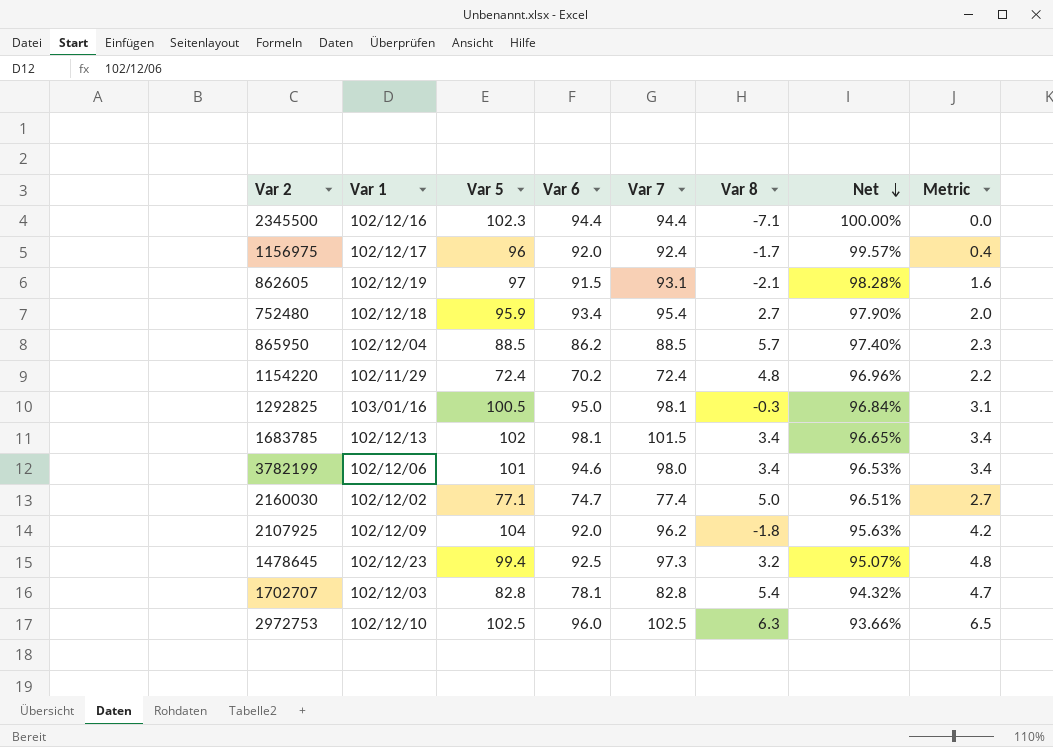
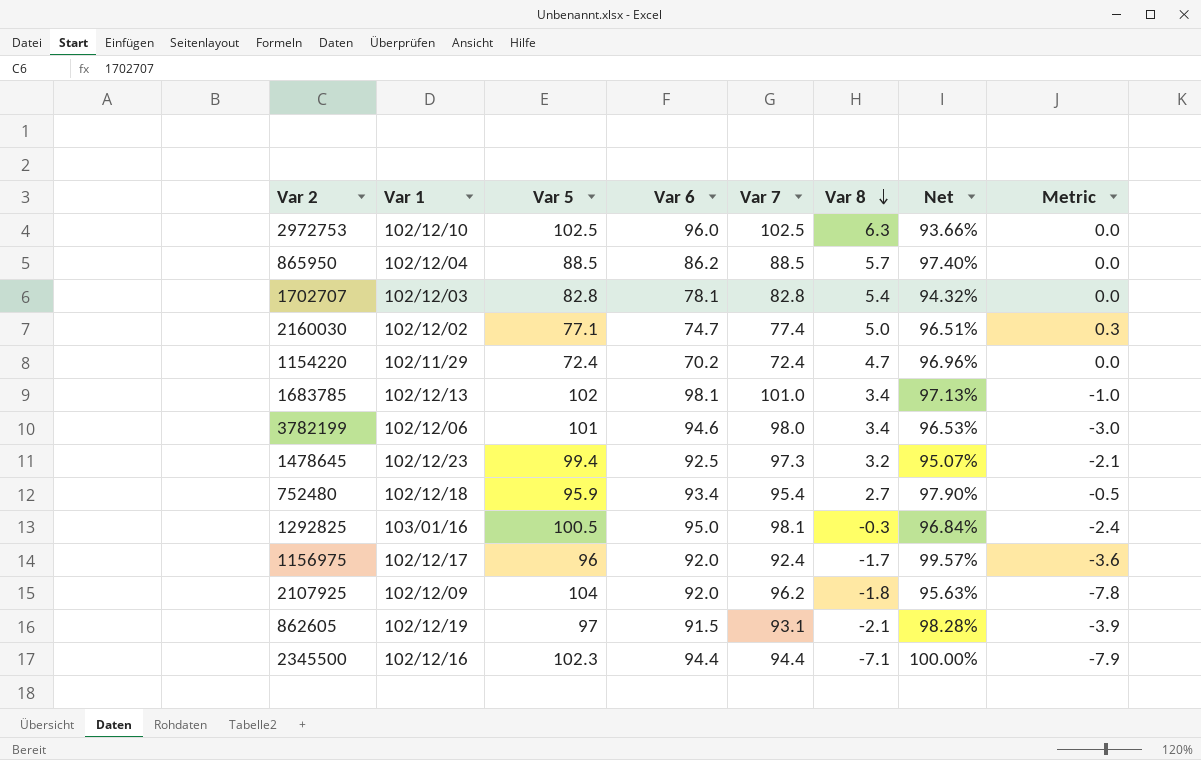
row order: Net descending -> Var 8 descending
column Metric | formula: [Var 7] - [Var 6] -> [Var 7] - [Var 5]
1154220 | Var 8: 4.8 -> 4.7
1683785 | Var 7: 101.5 -> 101.0
1683785 | Net: 96.65% -> 97.13%

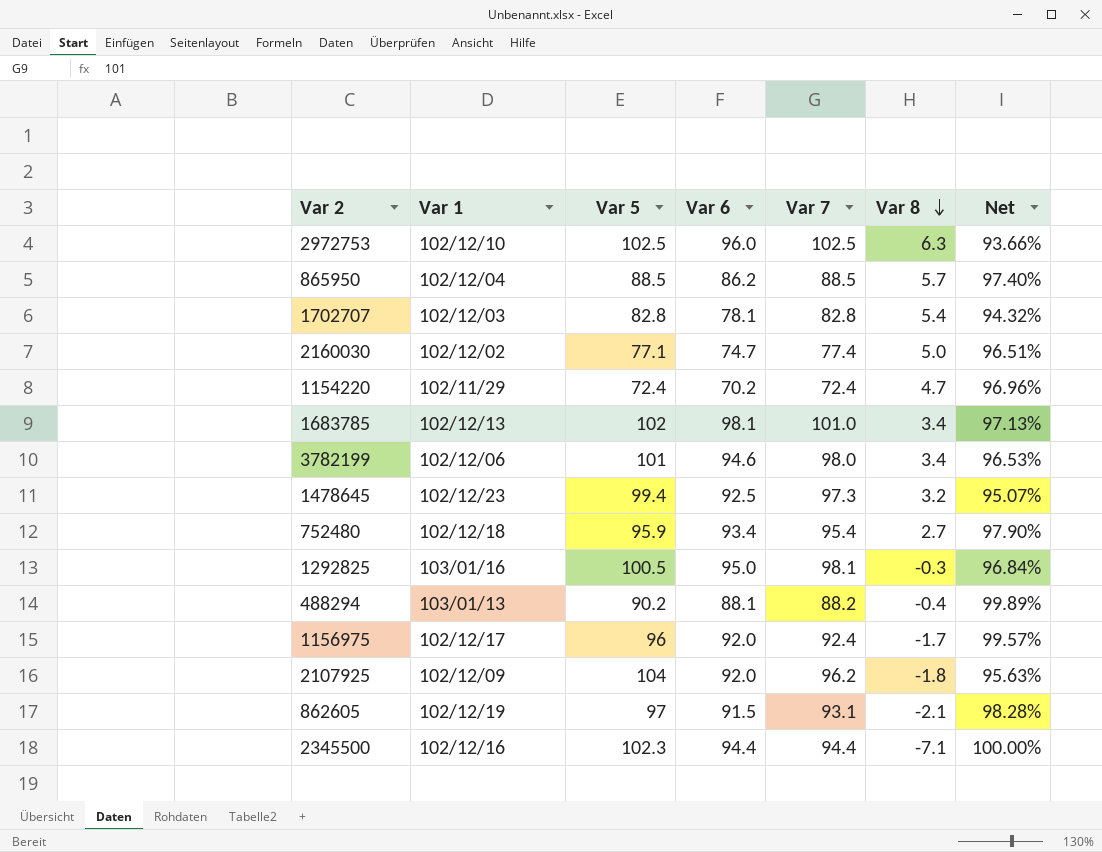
column Metric | formula: [Var 7] - [Var 5] -> none
row 488294: none -> 103/01/13 | 90.2 | 88.1 | 88.2 | -0.4 | 99.89%

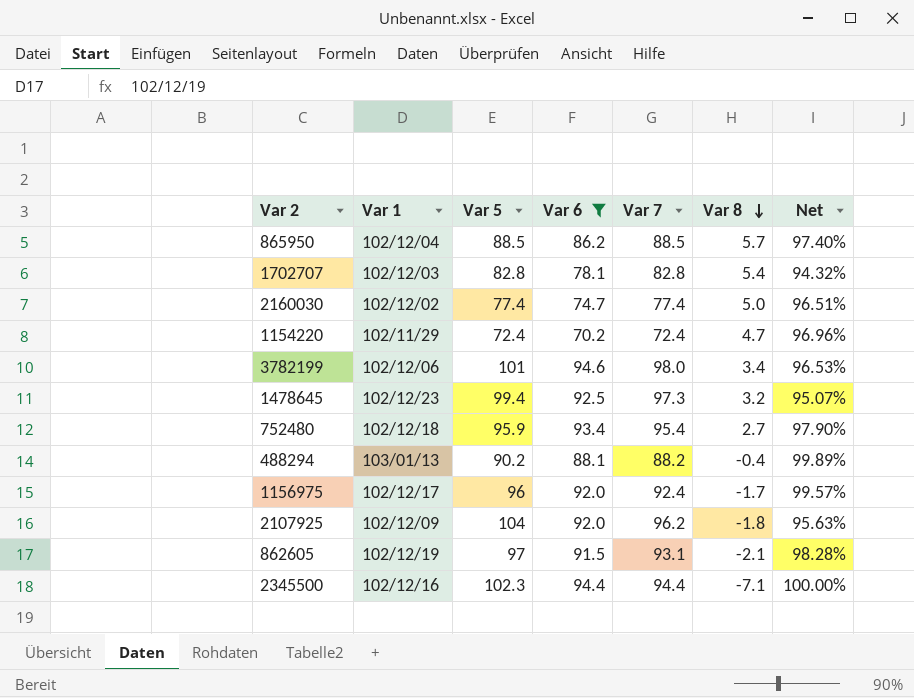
filter: none -> Var 6 <= 94.6
2160030 | Var 5: 77.1 -> 77.4

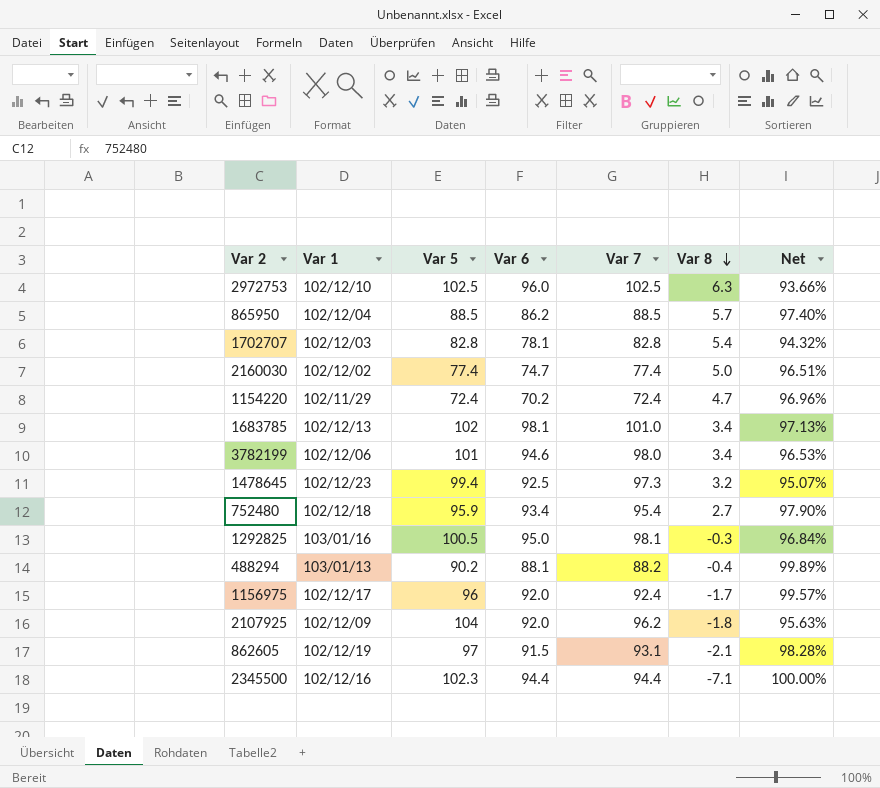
filter: Var 6 <= 94.6 -> none

